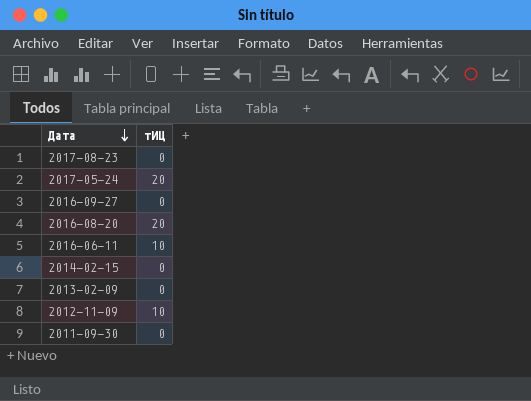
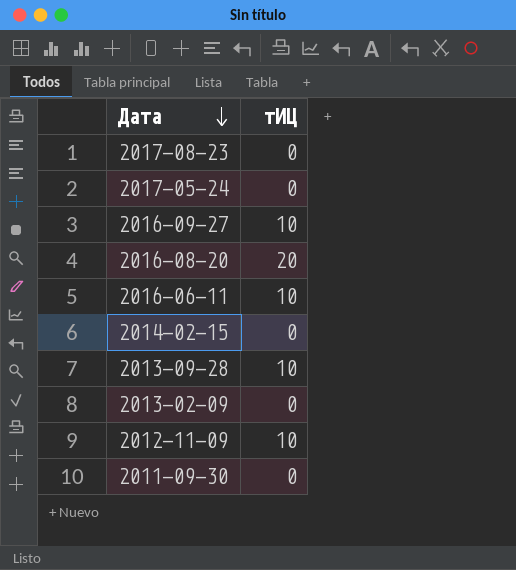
2017-05-24 | тИЦ: 20 -> 0
2016-09-27 | тИЦ: 0 -> 10
row 2013-09-28: none -> 10

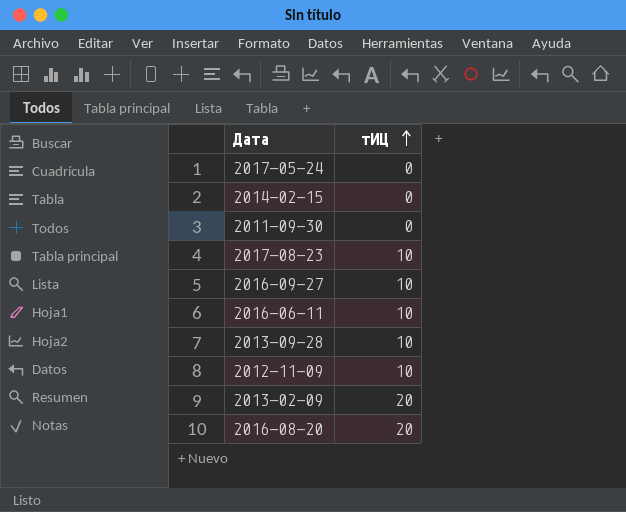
row order: Дата descending -> тИЦ ascending
2017-08-23 | тИЦ: 0 -> 10
2013-02-09 | тИЦ: 0 -> 20

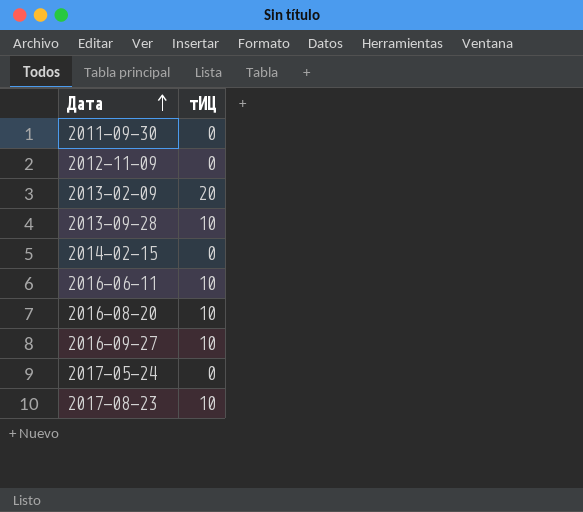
row order: тИЦ ascending -> Дата ascending
2012-11-09 | тИЦ: 10 -> 0
2016-08-20 | тИЦ: 20 -> 10

